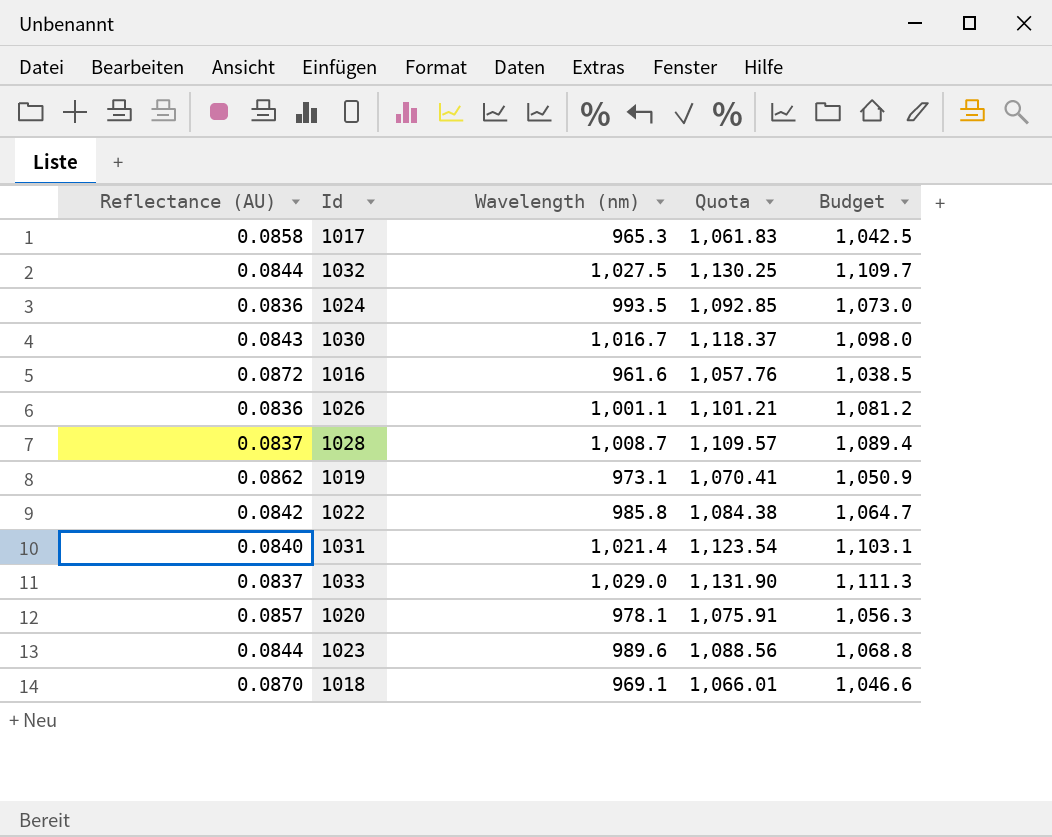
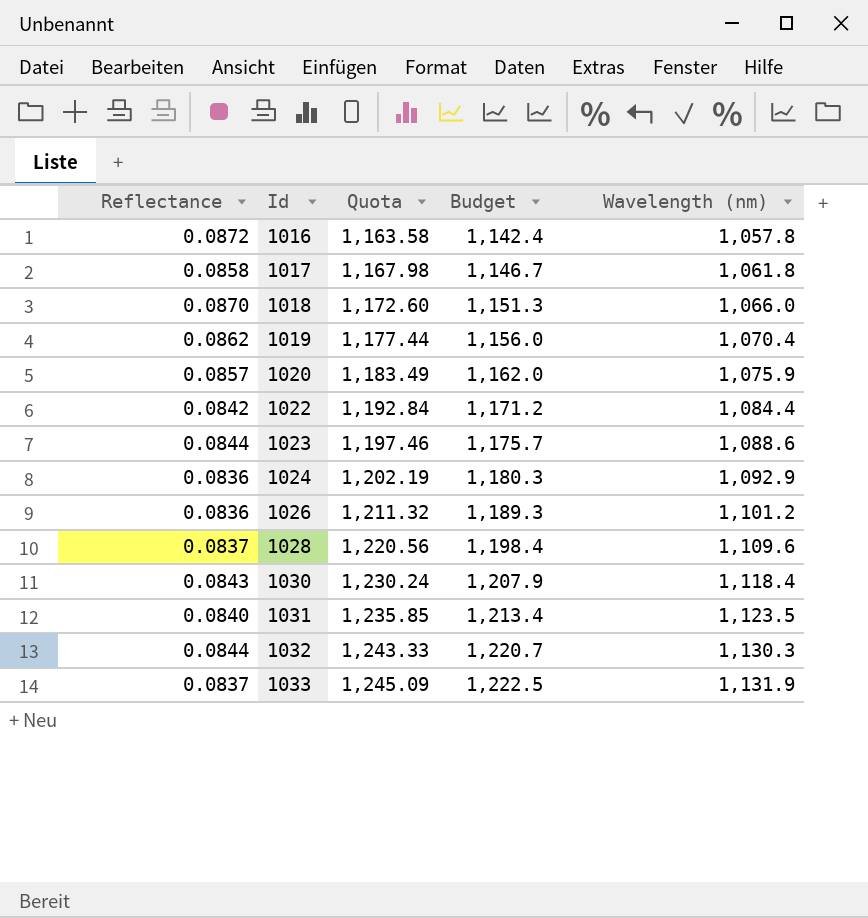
row order: none -> Id ascending
column name: Reflectance (AU) -> Reflectance
column Wavelength (nm) | position: 3 -> 5
1016 | Quota: 1,057.76 -> 1,163.58
1016 | Budget: 1,038.5 -> 1,142.4
1016 | Wavelength (nm): 961.6 -> 1,057.8
1017 | Quota: 1,061.83 -> 1,167.98
1017 | Budget: 1,042.5 -> 1,146.7
1017 | Wavelength (nm): 965.3 -> 1,061.8
1018 | Quota: 1,066.01 -> 1,172.60
1018 | Budget: 1,046.6 -> 1,151.3
1018 | Wavelength (nm): 969.1 -> 1,066.0
1019 | Quota: 1,070.41 -> 1,177.44
1019 | Budget: 1,050.9 -> 1,156.0
1019 | Wavelength (nm): 973.1 -> 1,070.4
1020 | Quota: 1,075.91 -> 1,183.49
1020 | Budget: 1,056.3 -> 1,162.0
1020 | Wavelength (nm): 978.1 -> 1,075.9
1022 | Quota: 1,084.38 -> 1,192.84
1022 | Budget: 1,064.7 -> 1,171.2
1022 | Wavelength (nm): 985.8 -> 1,084.4
1023 | Quota: 1,088.56 -> 1,197.46
1023 | Budget: 1,068.8 -> 1,175.7
1023 | Wavelength (nm): 989.6 -> 1,088.6
1024 | Quota: 1,092.85 -> 1,202.19
1024 | Budget: 1,073.0 -> 1,180.3
1024 | Wavelength (nm): 993.5 -> 1,092.9
1026 | Quota: 1,101.21 -> 1,211.32
1026 | Budget: 1,081.2 -> 1,189.3
1026 | Wavelength (nm): 1,001.1 -> 1,101.2
1028 | Quota: 1,109.57 -> 1,220.56
1028 | Budget: 1,089.4 -> 1,198.4
1028 | Wavelength (nm): 1,008.7 -> 1,109.6
1030 | Quota: 1,118.37 -> 1,230.24
1030 | Budget: 1,098.0 -> 1,207.9
1030 | Wavelength (nm): 1,016.7 -> 1,118.4
1031 | Quota: 1,123.54 -> 1,235.85
1031 | Budget: 1,103.1 -> 1,213.4
1031 | Wavelength (nm): 1,021.4 -> 1,123.5
1032 | Quota: 1,130.25 -> 1,243.33
1032 | Budget: 1,109.7 -> 1,220.7
1032 | Wavelength (nm): 1,027.5 -> 1,130.3
1033 | Quota: 1,131.90 -> 1,245.09
1033 | Budget: 1,111.3 -> 1,222.5
1033 | Wavelength (nm): 1,029.0 -> 1,131.9

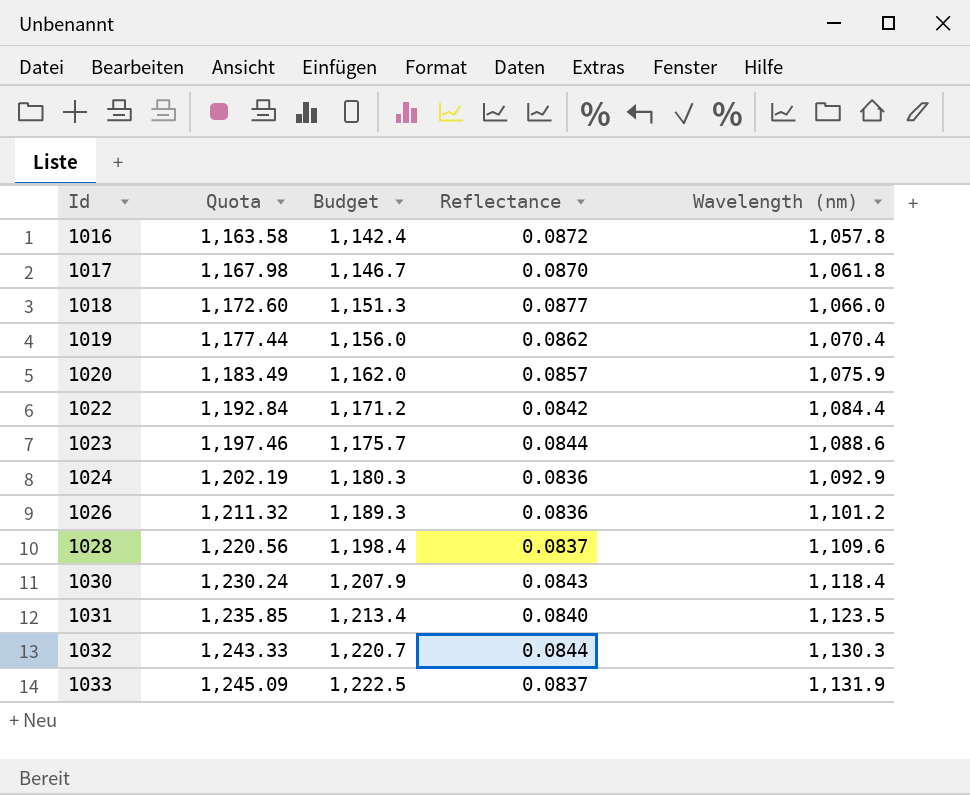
column Reflectance | position: 1 -> 4
1017 | Reflectance: 0.0858 -> 0.0870
1018 | Reflectance: 0.0870 -> 0.0877

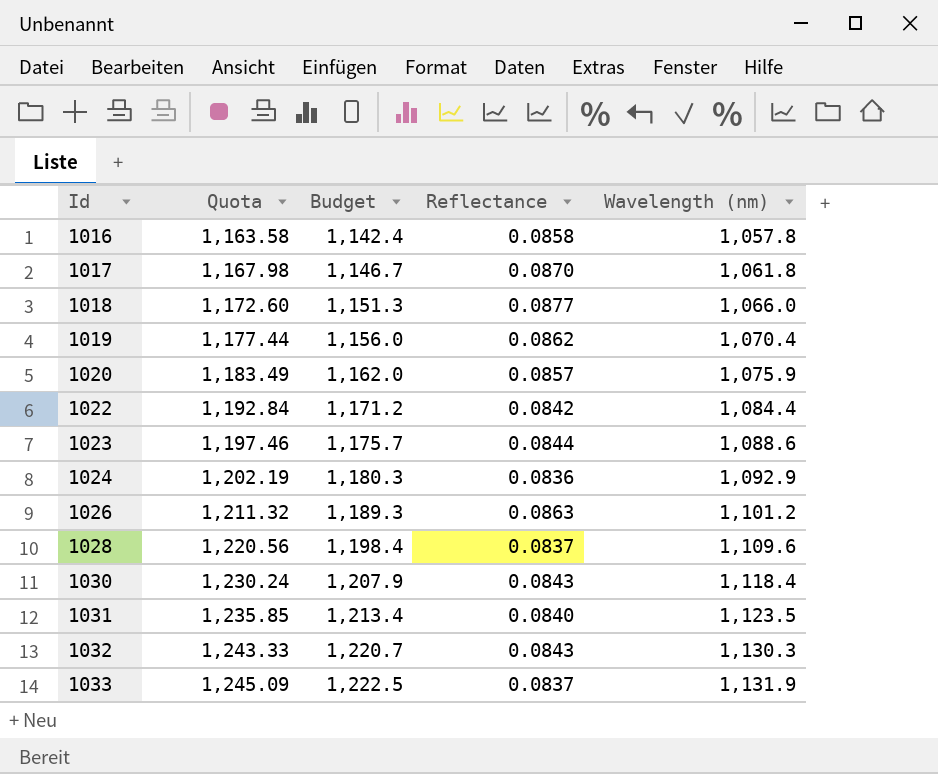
1016 | Reflectance: 0.0872 -> 0.0858
1026 | Reflectance: 0.0836 -> 0.0863
1032 | Reflectance: 0.0844 -> 0.0843

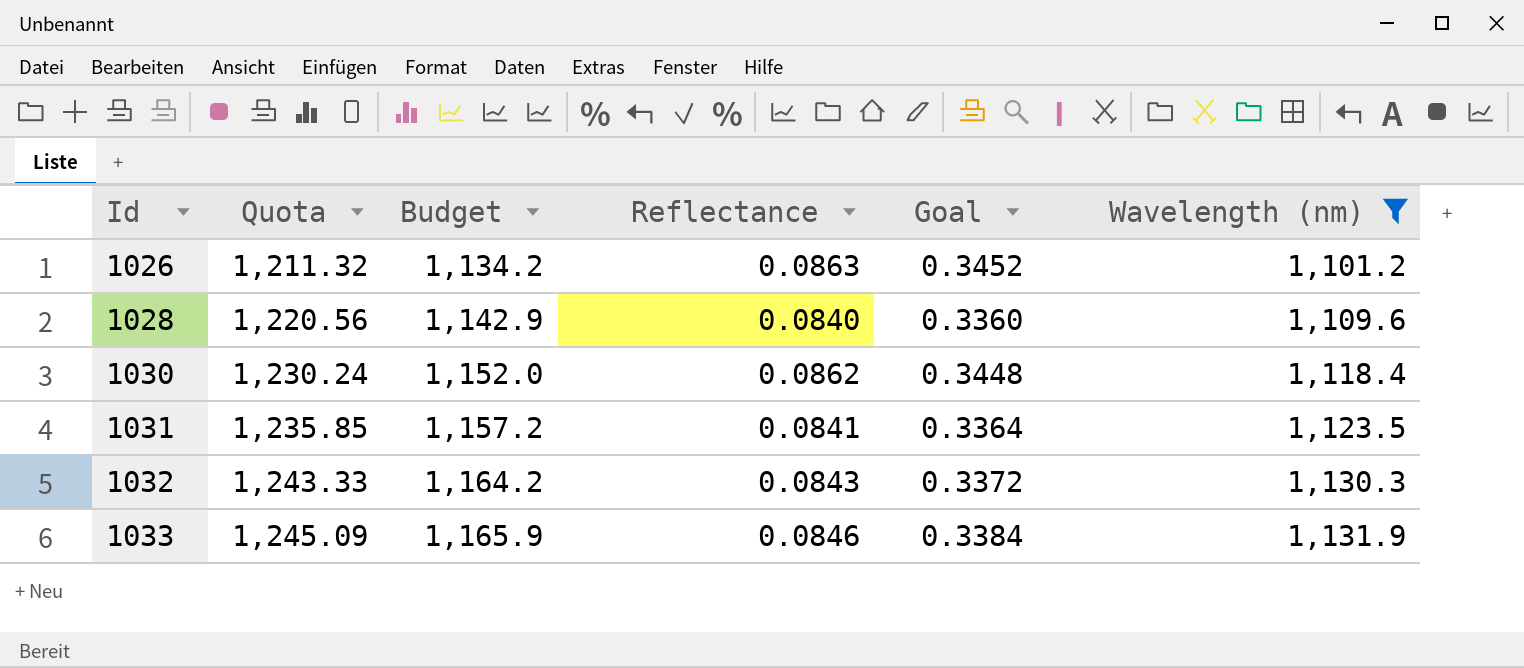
filter: none -> Wavelength (nm) >= 1,101.2
column Budget | formula: [Wavelength (nm)] * 1.08 -> [Wavelength (nm)] * 1.03
column Goal | formula: none -> [Reflectance] * 4
1028 | Reflectance: 0.0837 -> 0.0840
1030 | Reflectance: 0.0843 -> 0.0862
1031 | Reflectance: 0.0840 -> 0.0841
1033 | Reflectance: 0.0837 -> 0.0846

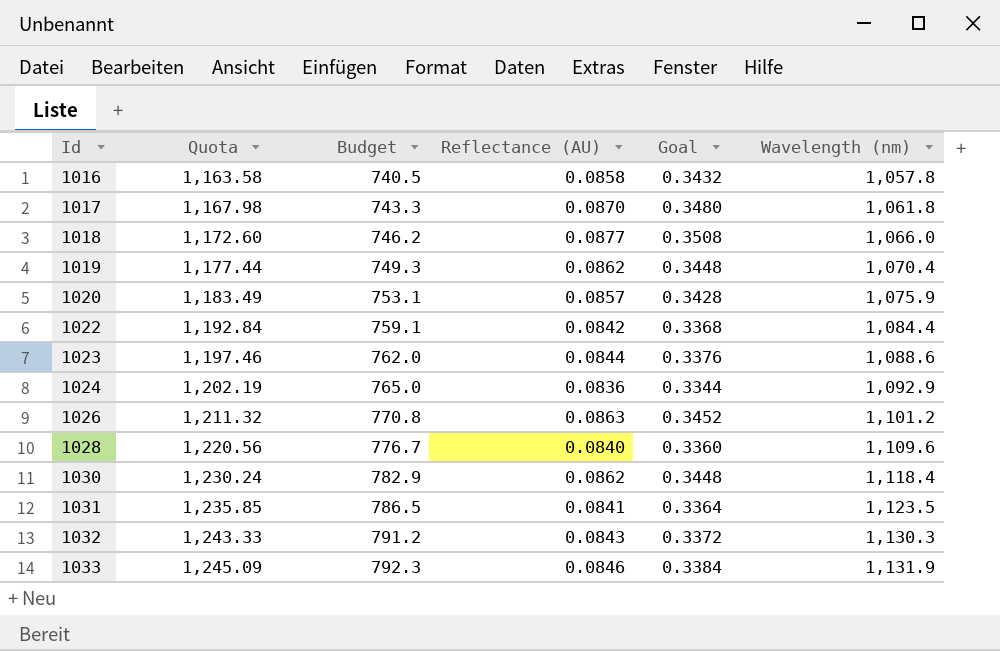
filter: Wavelength (nm) >= 1,101.2 -> none
column Budget | formula: [Wavelength (nm)] * 1.03 -> [Wavelength (nm)] * 0.7
column name: Reflectance -> Reflectance (AU)

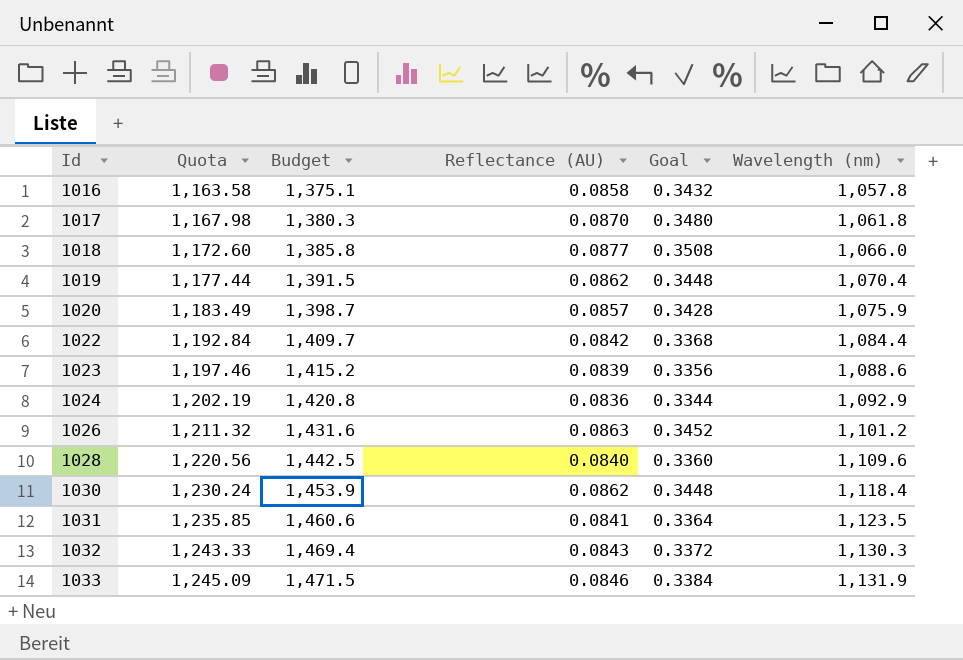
column Budget | formula: [Wavelength (nm)] * 0.7 -> [Wavelength (nm)] * 1.3
1023 | Reflectance (AU): 0.0844 -> 0.0839
1023 | Goal: 0.3376 -> 0.3356

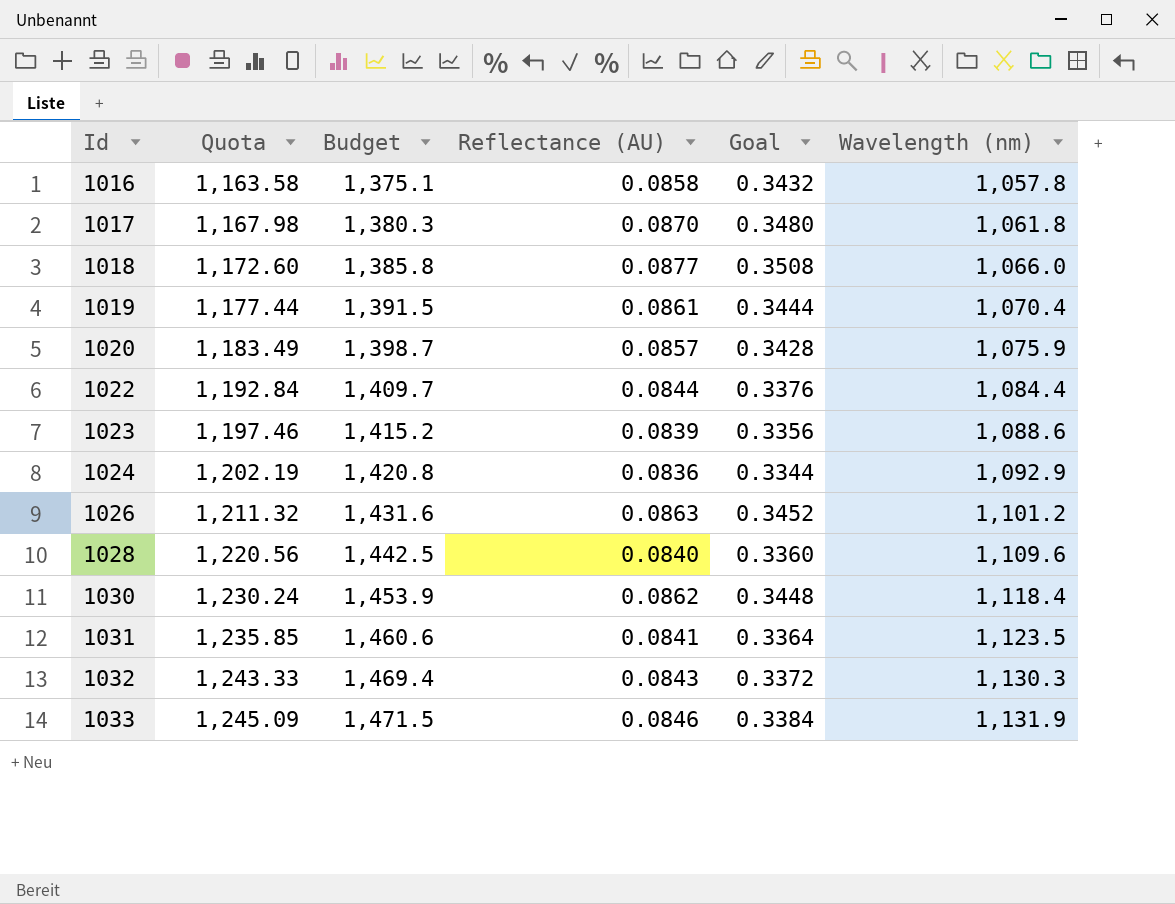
1019 | Reflectance (AU): 0.0862 -> 0.0861
1019 | Goal: 0.3448 -> 0.3444
1022 | Reflectance (AU): 0.0842 -> 0.0844
1022 | Goal: 0.3368 -> 0.3376

